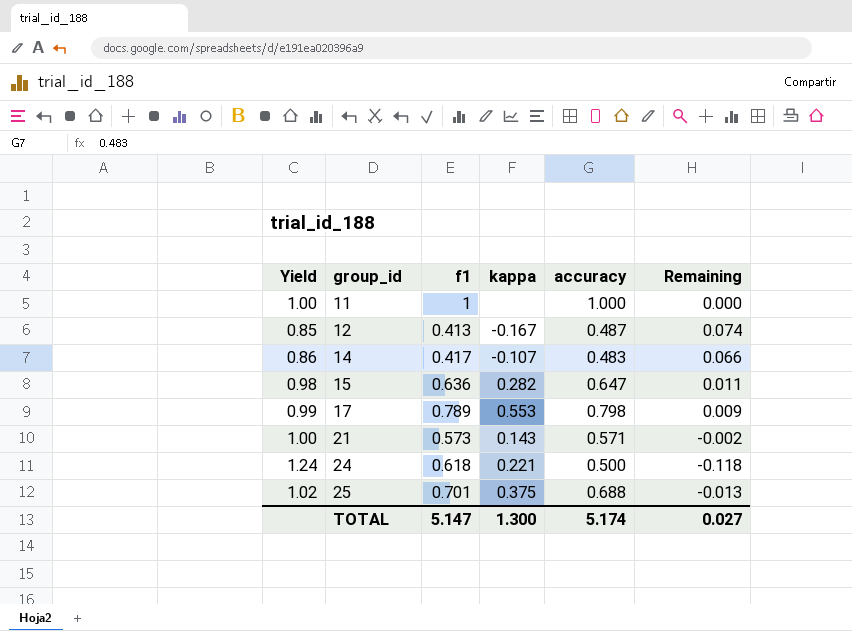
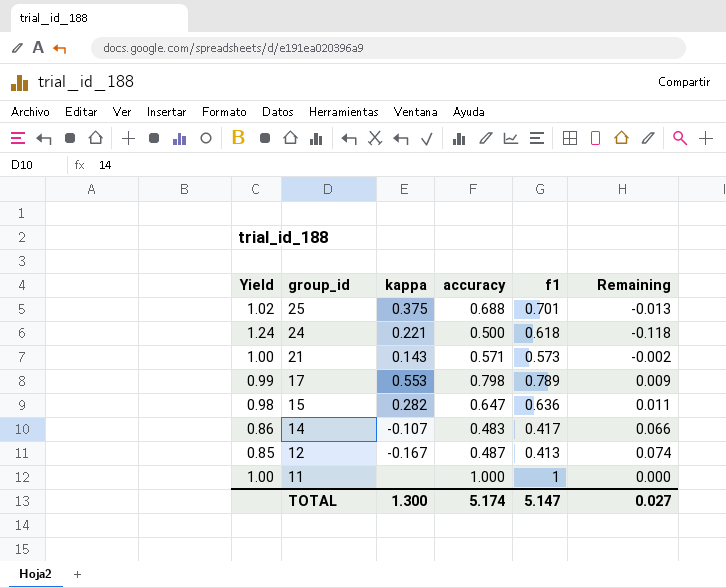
row order: group_id ascending -> group_id descending
column f1 | position: 3 -> 5

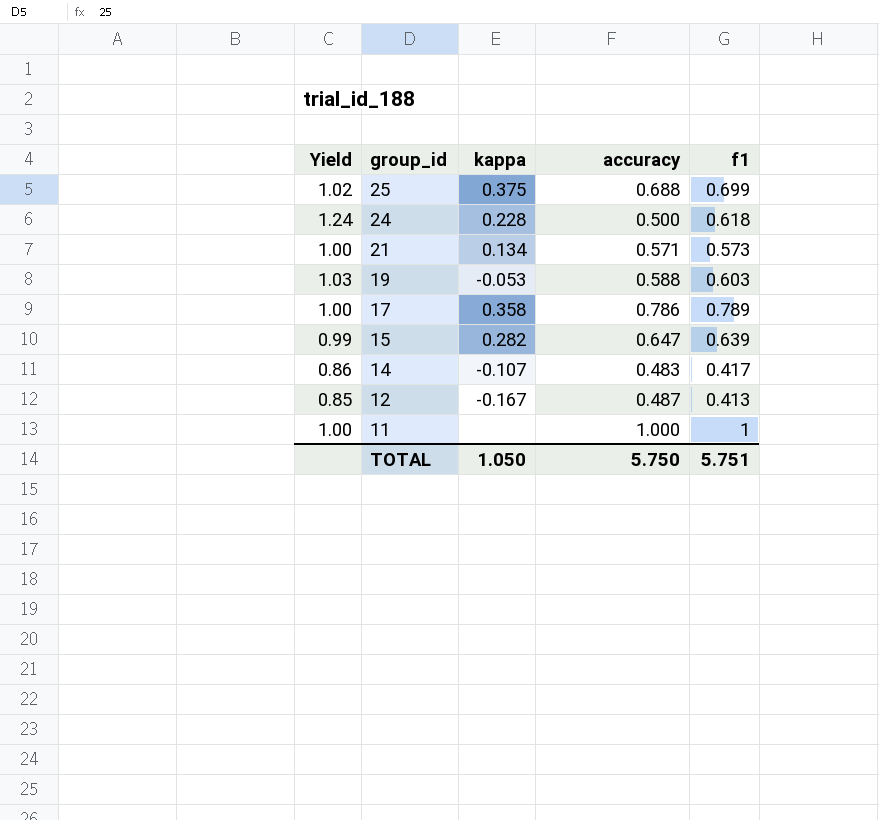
column Remaining | formula: [accuracy] - [f1] -> none
25 | f1: 0.701 -> 0.699
24 | kappa: 0.221 -> 0.228
21 | kappa: 0.143 -> 0.134
row 19: none -> 1.03 | -0.053 | 0.588 | 0.603
17 | Yield: 0.99 -> 1.00
17 | kappa: 0.553 -> 0.358
17 | accuracy: 0.798 -> 0.786
15 | Yield: 0.98 -> 0.99
15 | f1: 0.636 -> 0.639
TOTAL | kappa: 1.300 -> 1.050
TOTAL | accuracy: 5.174 -> 5.750
TOTAL | f1: 5.147 -> 5.751

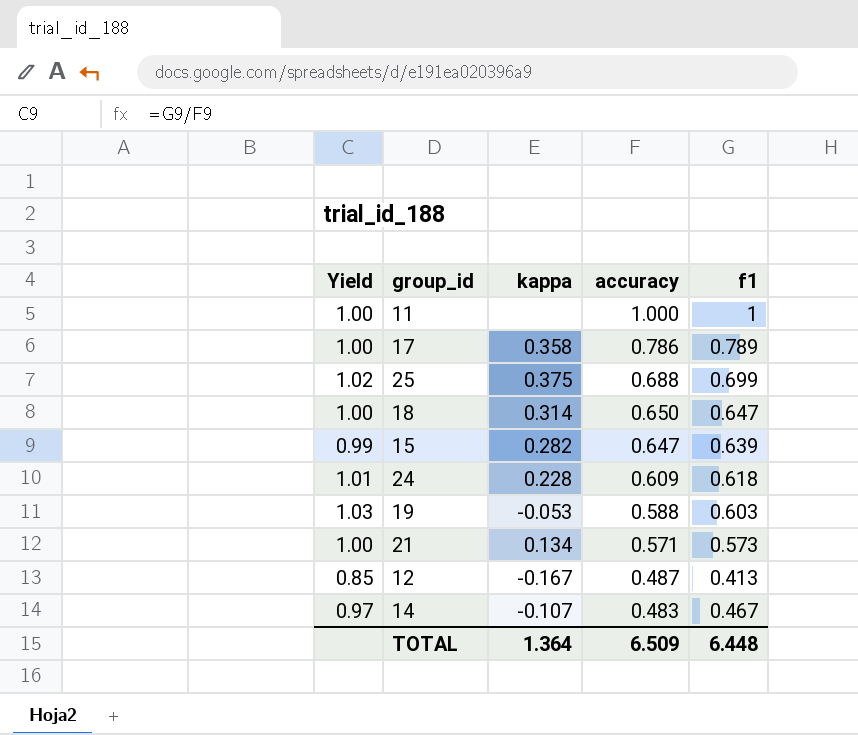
row order: group_id descending -> accuracy descending
row 18: none -> 1.00 | 0.314 | 0.650 | 0.647
24 | Yield: 1.24 -> 1.01
24 | accuracy: 0.500 -> 0.609
14 | Yield: 0.86 -> 0.97
14 | f1: 0.417 -> 0.467
TOTAL | kappa: 1.050 -> 1.364
TOTAL | accuracy: 5.750 -> 6.509
TOTAL | f1: 5.751 -> 6.448

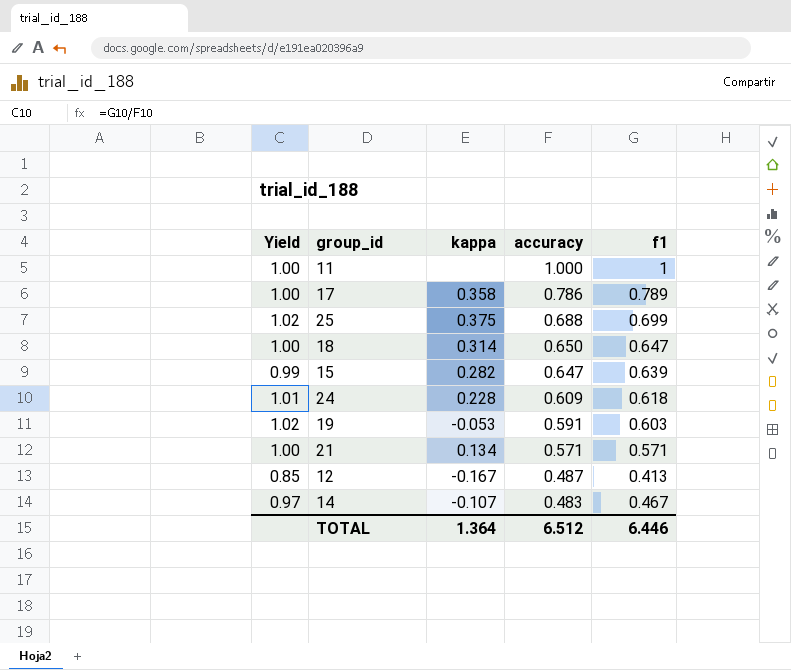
19 | Yield: 1.03 -> 1.02
19 | accuracy: 0.588 -> 0.591
21 | f1: 0.573 -> 0.571
TOTAL | accuracy: 6.509 -> 6.512
TOTAL | f1: 6.448 -> 6.446

